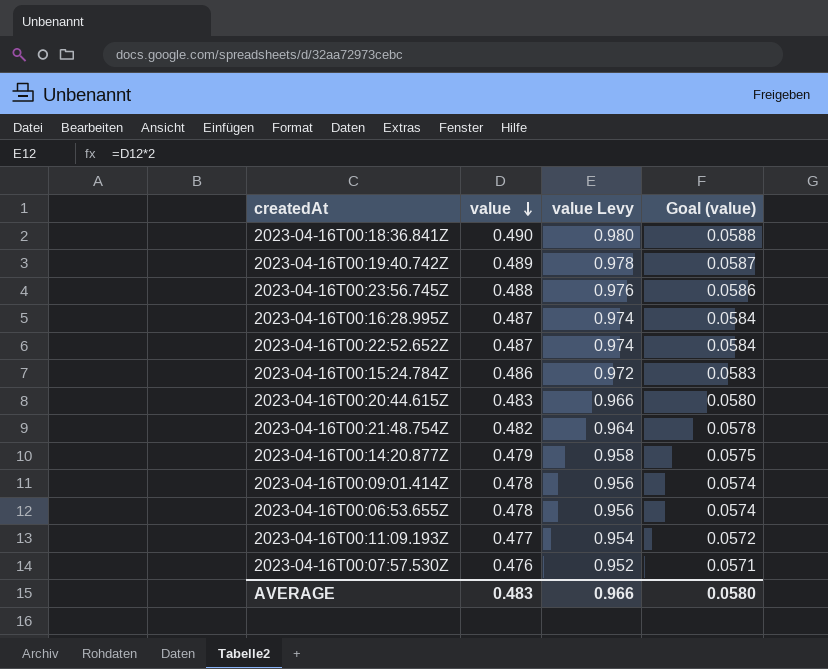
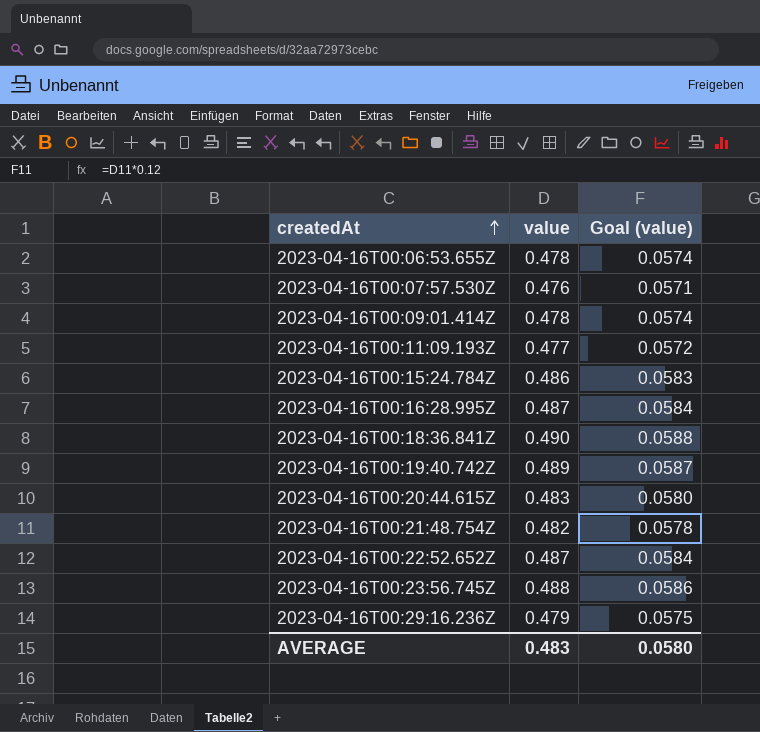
row order: value descending -> createdAt ascending
column value Levy | formula: [value] * 2 -> none
row 2023-04-16T00:14:20.877Z: 0.479 | 0.958 | 0.0575 -> none
row 2023-04-16T00:29:16.236Z: none -> 0.479 | 0.0575

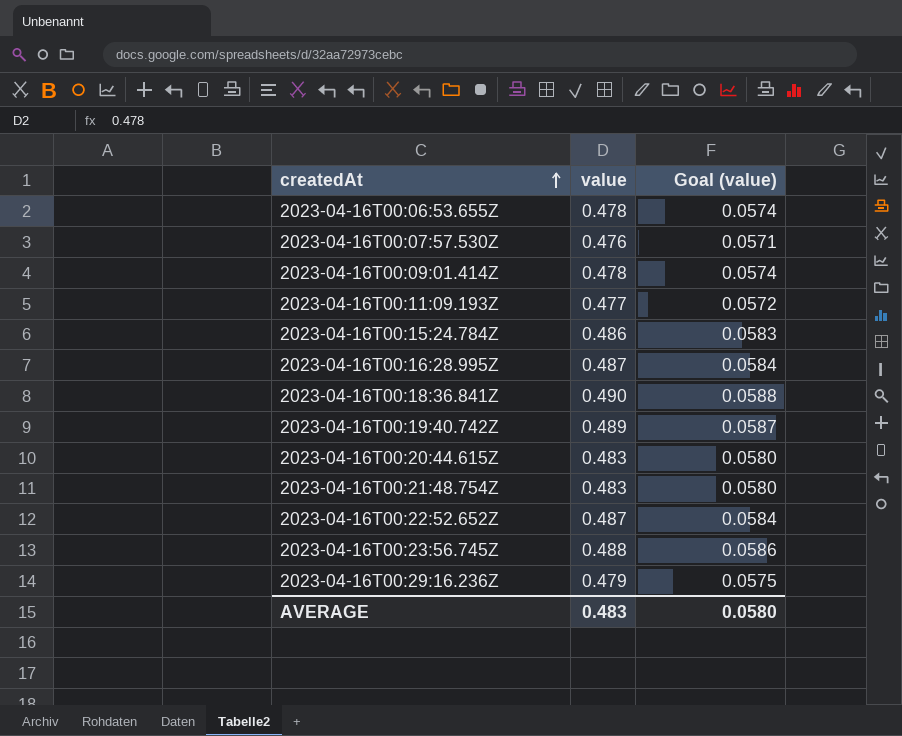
2023-04-16T00:21:48.754Z | value: 0.482 -> 0.483
2023-04-16T00:21:48.754Z | Goal (value): 0.0578 -> 0.0580

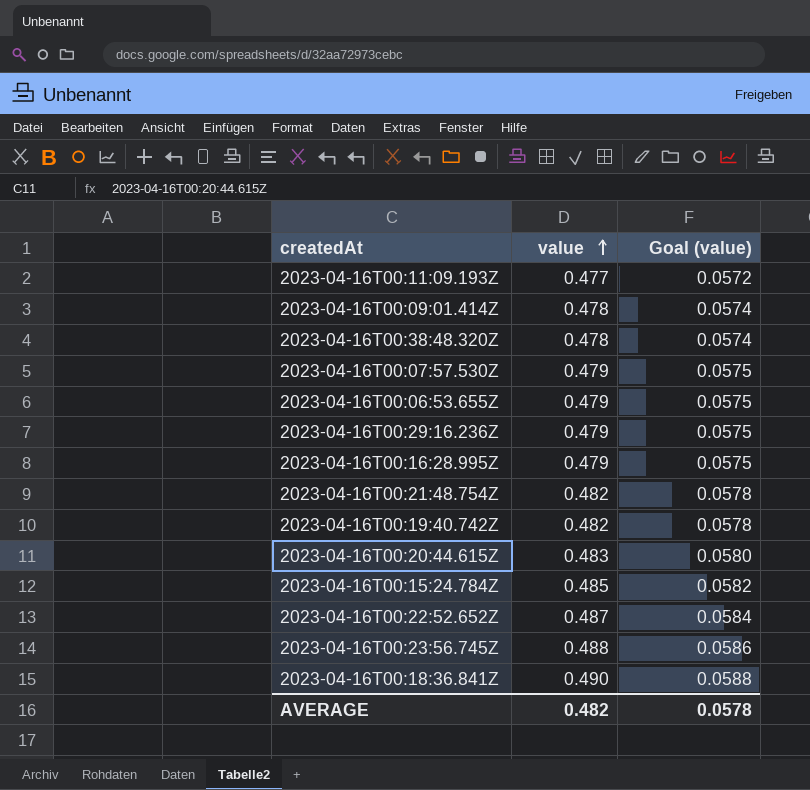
row order: createdAt ascending -> value ascending
row 2023-04-16T00:38:48.320Z: none -> 0.478 | 0.0574
2023-04-16T00:07:57.530Z | value: 0.476 -> 0.479
2023-04-16T00:07:57.530Z | Goal (value): 0.0571 -> 0.0575
2023-04-16T00:06:53.655Z | value: 0.478 -> 0.479
2023-04-16T00:06:53.655Z | Goal (value): 0.0574 -> 0.0575
2023-04-16T00:16:28.995Z | value: 0.487 -> 0.479
2023-04-16T00:16:28.995Z | Goal (value): 0.0584 -> 0.0575
2023-04-16T00:21:48.754Z | value: 0.483 -> 0.482
2023-04-16T00:21:48.754Z | Goal (value): 0.0580 -> 0.0578
2023-04-16T00:19:40.742Z | value: 0.489 -> 0.482
2023-04-16T00:19:40.742Z | Goal (value): 0.0587 -> 0.0578
2023-04-16T00:15:24.784Z | value: 0.486 -> 0.485
2023-04-16T00:15:24.784Z | Goal (value): 0.0583 -> 0.0582
AVERAGE | value: 0.483 -> 0.482
AVERAGE | Goal (value): 0.0580 -> 0.0578

